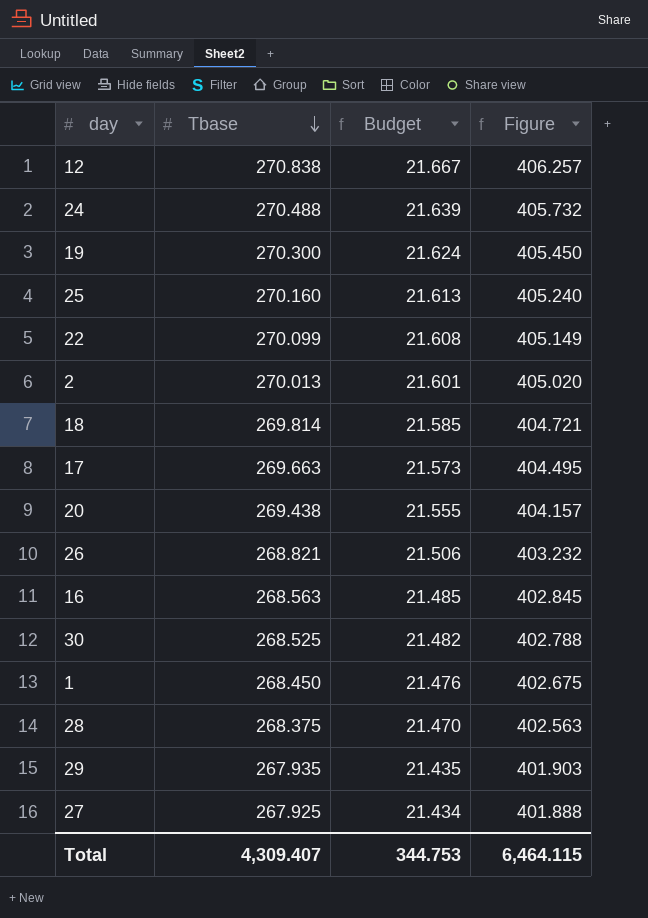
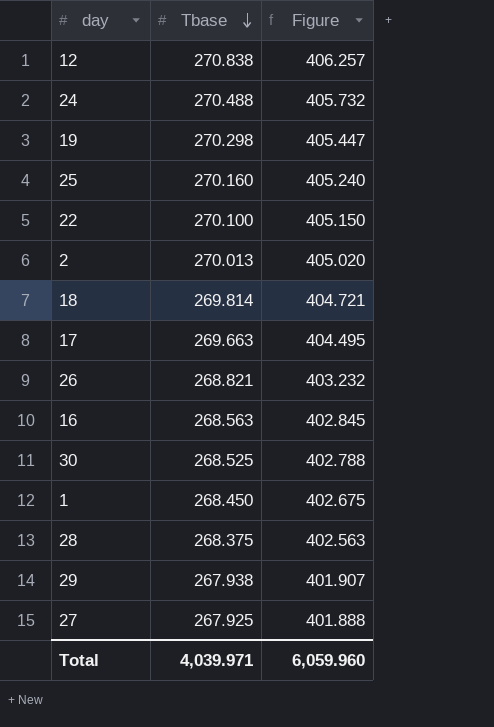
column Budget | formula: [Tbase] * 0.08 -> none
row 20: 269.438 | 21.555 | 404.157 -> none
19 | Tbase: 270.300 -> 270.298
19 | Figure: 405.450 -> 405.447
22 | Tbase: 270.099 -> 270.100
22 | Figure: 405.149 -> 405.150
29 | Tbase: 267.935 -> 267.938
29 | Figure: 401.903 -> 401.907
Total | Tbase: 4,309.407 -> 4,039.971
Total | Figure: 6,464.115 -> 6,059.960

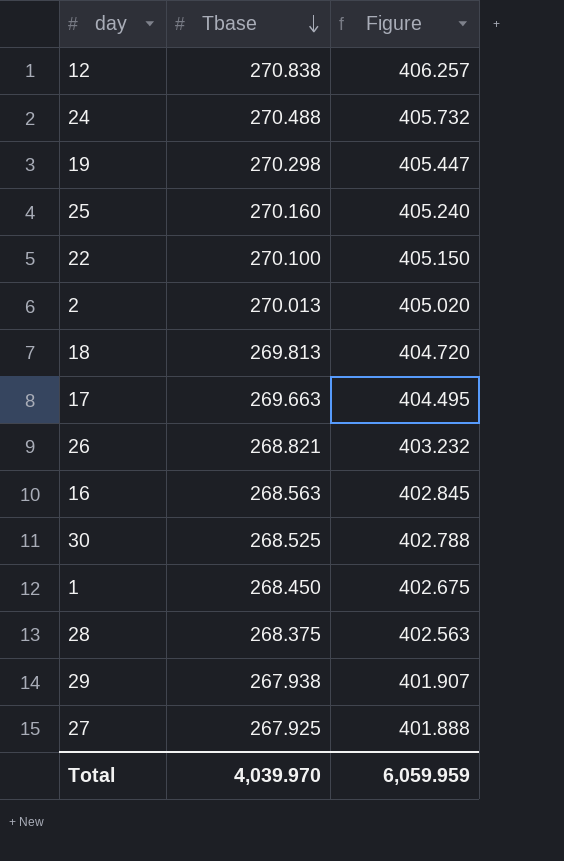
18 | Tbase: 269.814 -> 269.813
18 | Figure: 404.721 -> 404.720
Total | Tbase: 4,039.971 -> 4,039.970
Total | Figure: 6,059.960 -> 6,059.959

